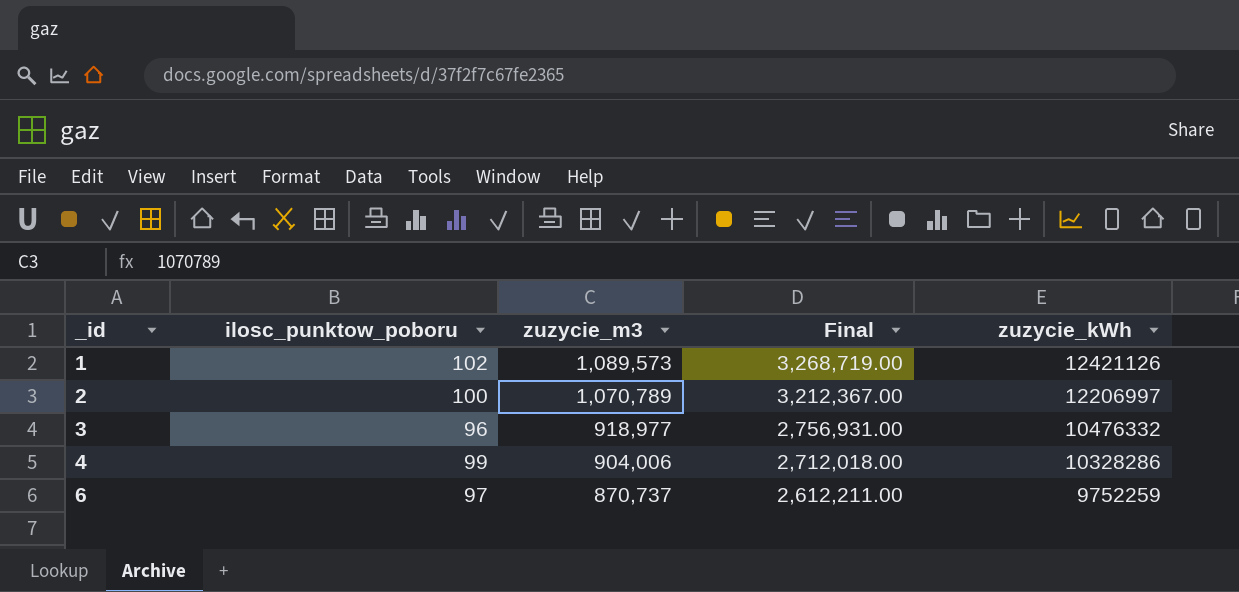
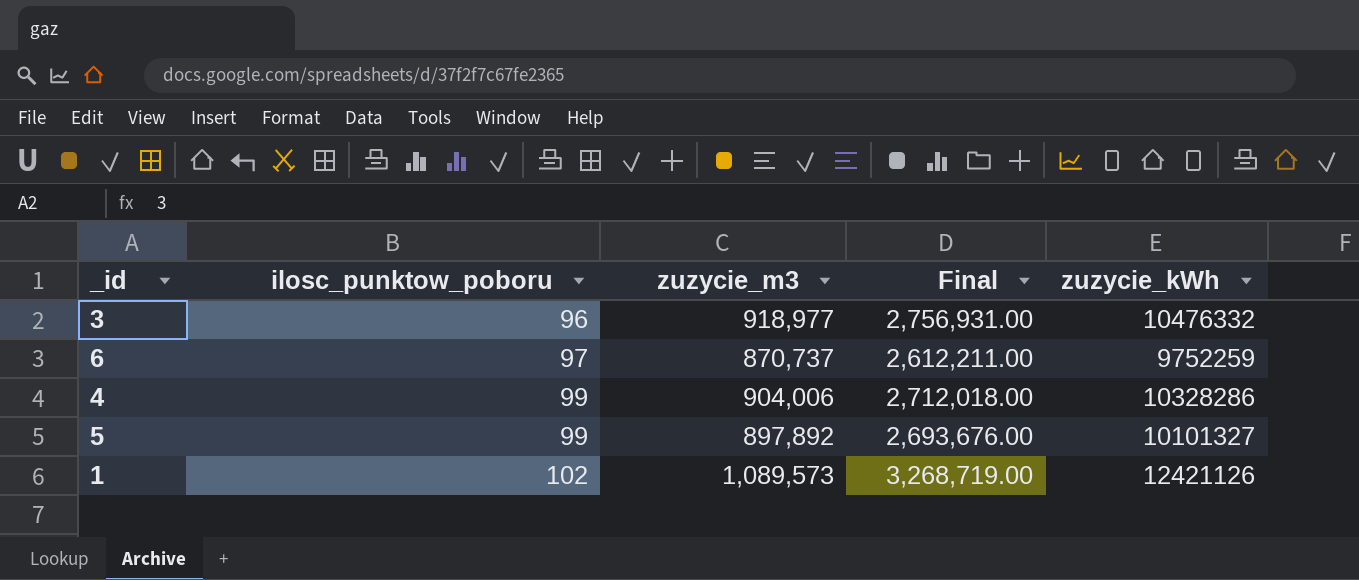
row order: _id ascending -> ilosc_punktow_poboru ascending
row 2: 100 | 1,070,789 | 3,212,367.00 | 12206997 -> none
row 5: none -> 99 | 897,892 | 2,693,676.00 | 10101327

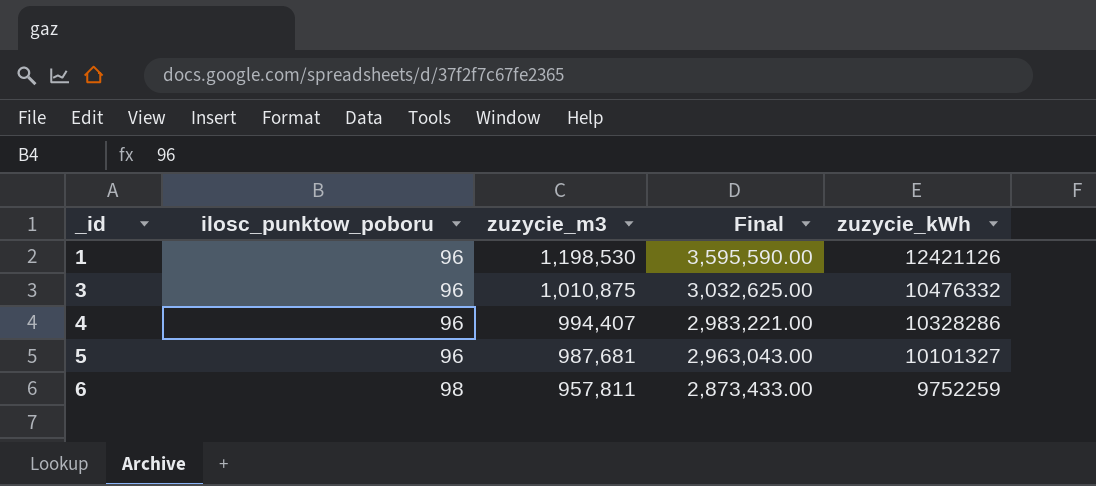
row order: ilosc_punktow_poboru ascending -> _id ascending
1 | ilosc_punktow_poboru: 102 -> 96
1 | zuzycie_m3: 1,089,573 -> 1,198,530
1 | Final: 3,268,719.00 -> 3,595,590.00
3 | zuzycie_m3: 918,977 -> 1,010,875
3 | Final: 2,756,931.00 -> 3,032,625.00
4 | ilosc_punktow_poboru: 99 -> 96
4 | zuzycie_m3: 904,006 -> 994,407
4 | Final: 2,712,018.00 -> 2,983,221.00
5 | ilosc_punktow_poboru: 99 -> 96
5 | zuzycie_m3: 897,892 -> 987,681
5 | Final: 2,693,676.00 -> 2,963,043.00
6 | ilosc_punktow_poboru: 97 -> 98
6 | zuzycie_m3: 870,737 -> 957,811
6 | Final: 2,612,211.00 -> 2,873,433.00

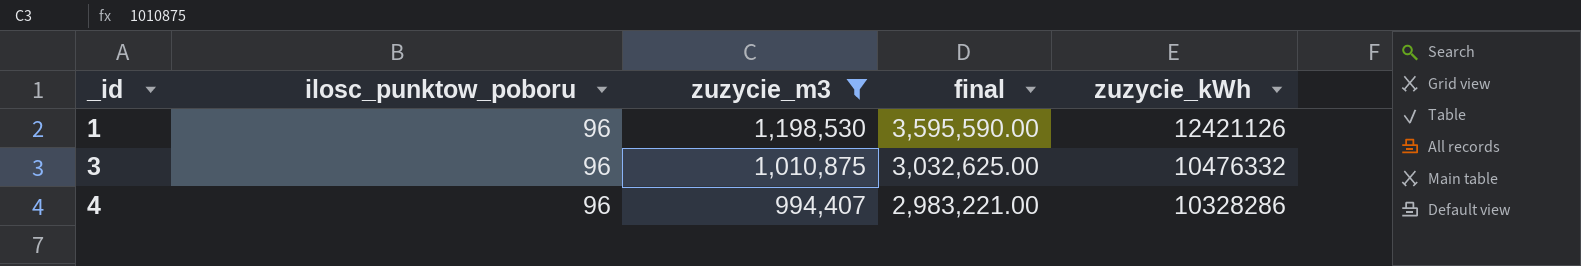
filter: none -> zuzycie_m3 >= 994,407
column name: Final -> final

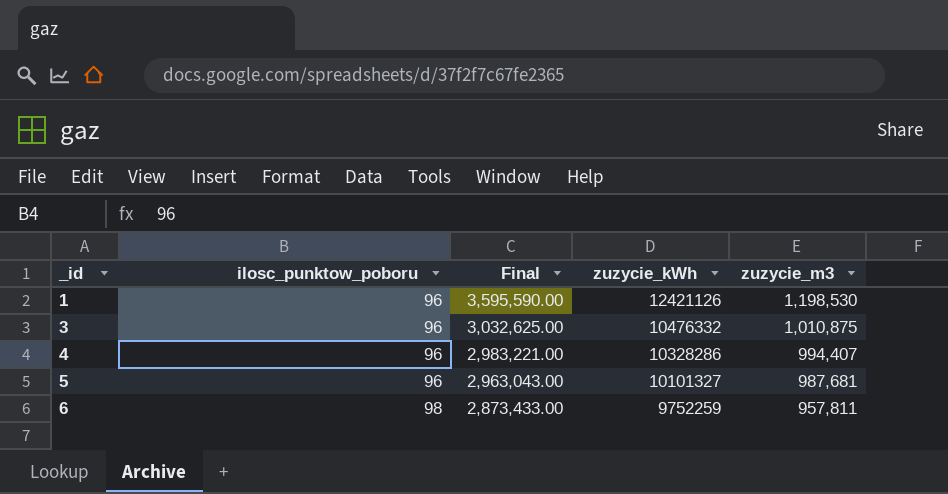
filter: zuzycie_m3 >= 994,407 -> none
column name: final -> Final
column zuzycie_m3 | position: 3 -> 5

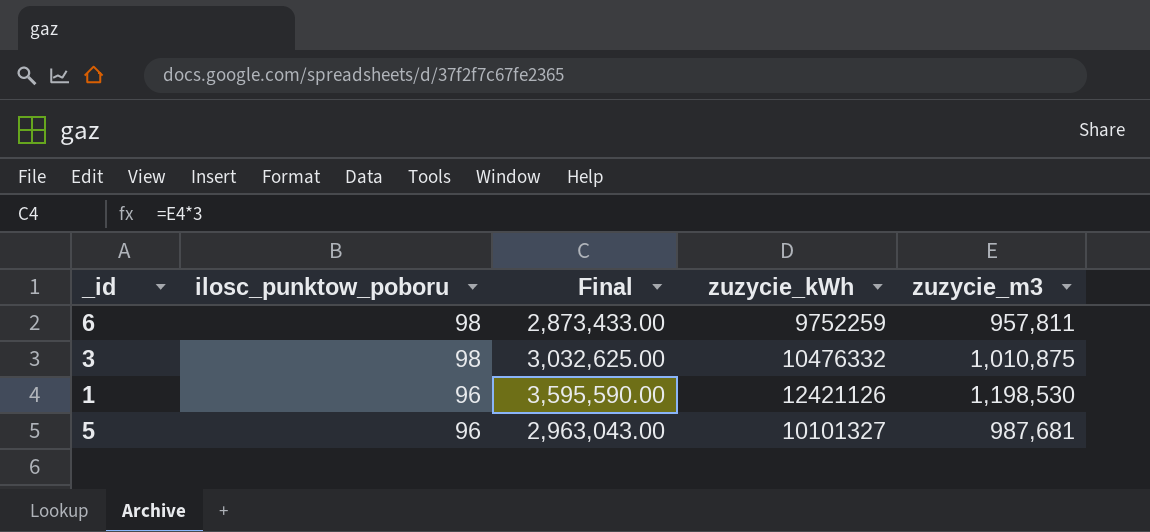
row order: _id ascending -> ilosc_punktow_poboru descending
row 4: 96 | 2,983,221.00 | 10328286 | 994,407 -> none
3 | ilosc_punktow_poboru: 96 -> 98

